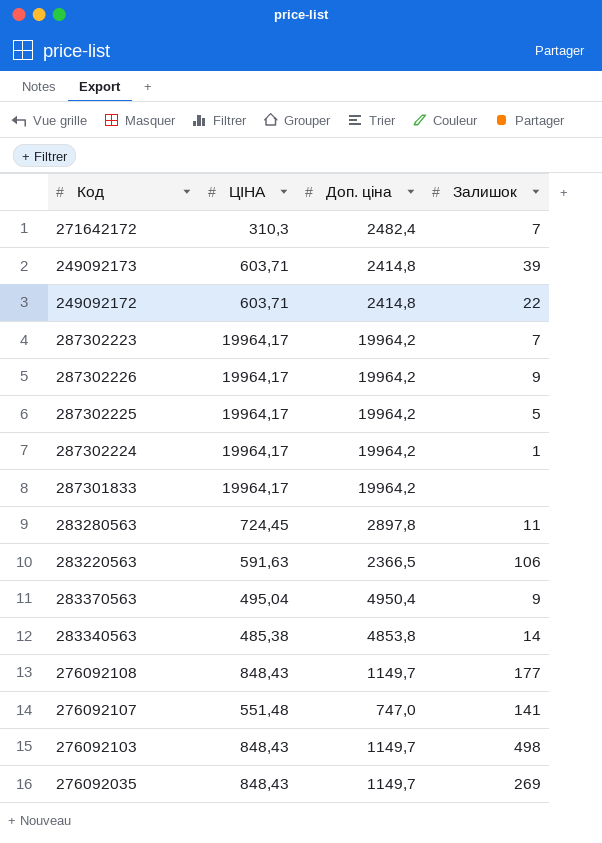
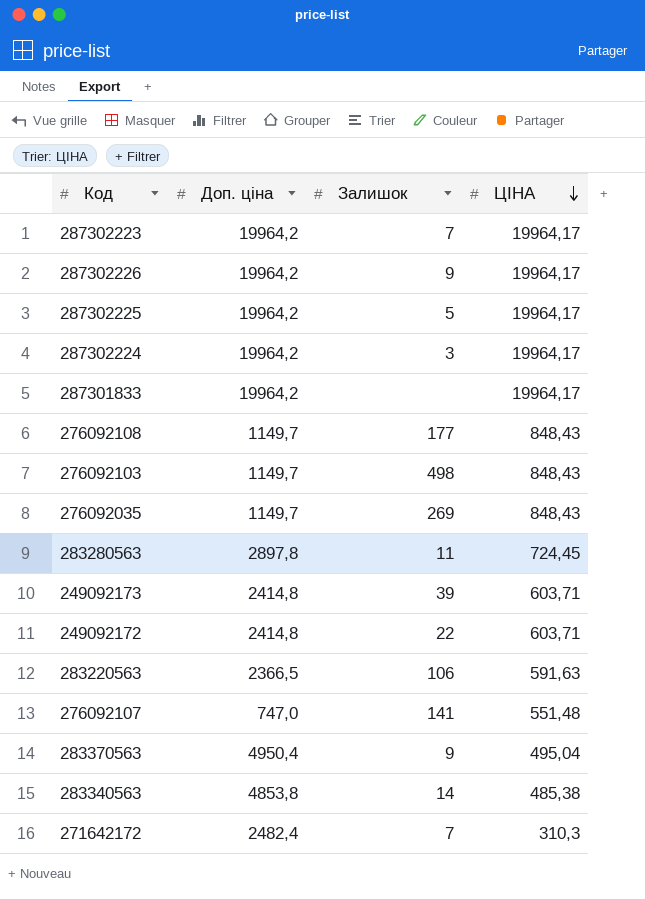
row order: none -> ЦІНА descending
column ЦІНА | position: 2 -> 4
287302224 | Залишок: 1 -> 3

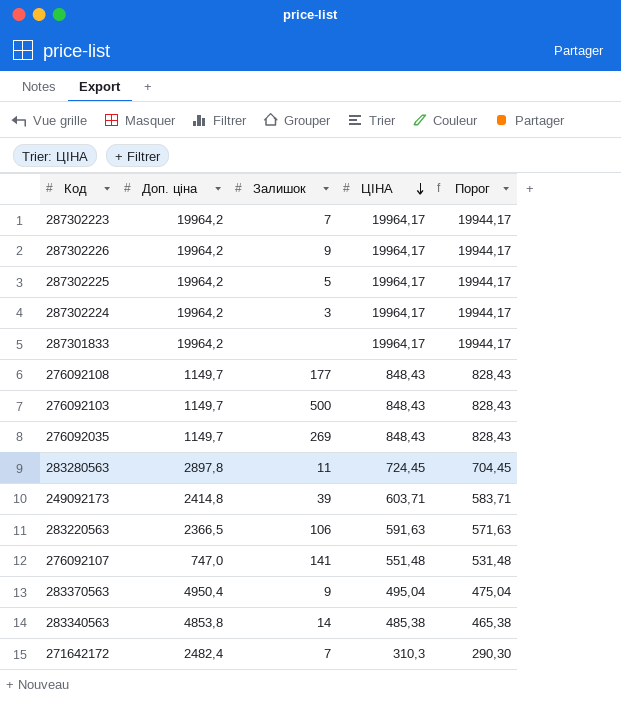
column Порог | formula: none -> [ЦІНА] - 20
row 249092172: 2414,8 | 22 | 603,71 -> none
276092103 | Залишок: 498 -> 500

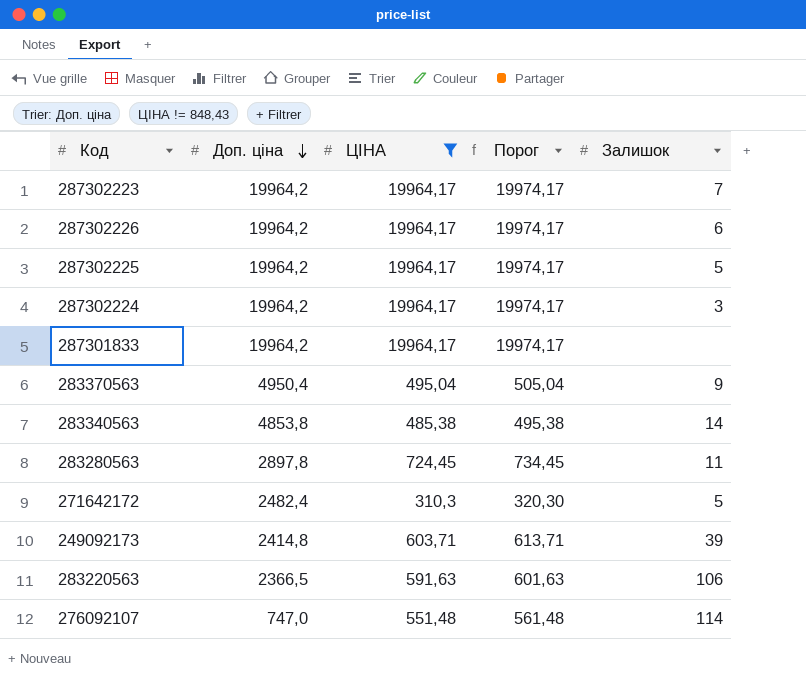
filter: none -> ЦІНА != 848,43
row order: ЦІНА descending -> Доп. ціна descending
column Порог | formula: [ЦІНА] - 20 -> [ЦІНА] + 10
column Залишок | position: 3 -> 5
287302226 | Залишок: 9 -> 6
271642172 | Залишок: 7 -> 5
276092107 | Залишок: 141 -> 114

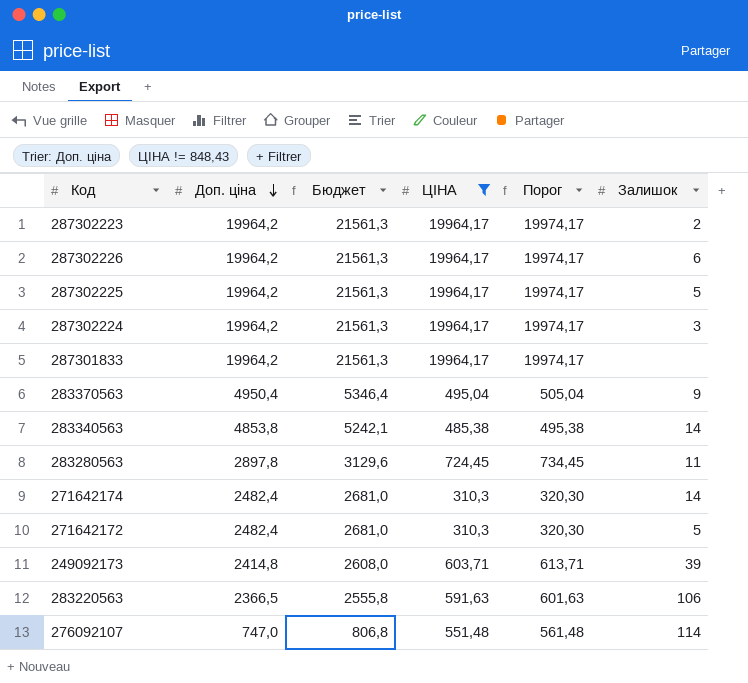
column Бюджет | formula: none -> [Доп. ціна] * 1,08
287302223 | Залишок: 7 -> 2
row 271642174: none -> 2482,4 | 2681,0 | 310,3 | 320,30 | 14

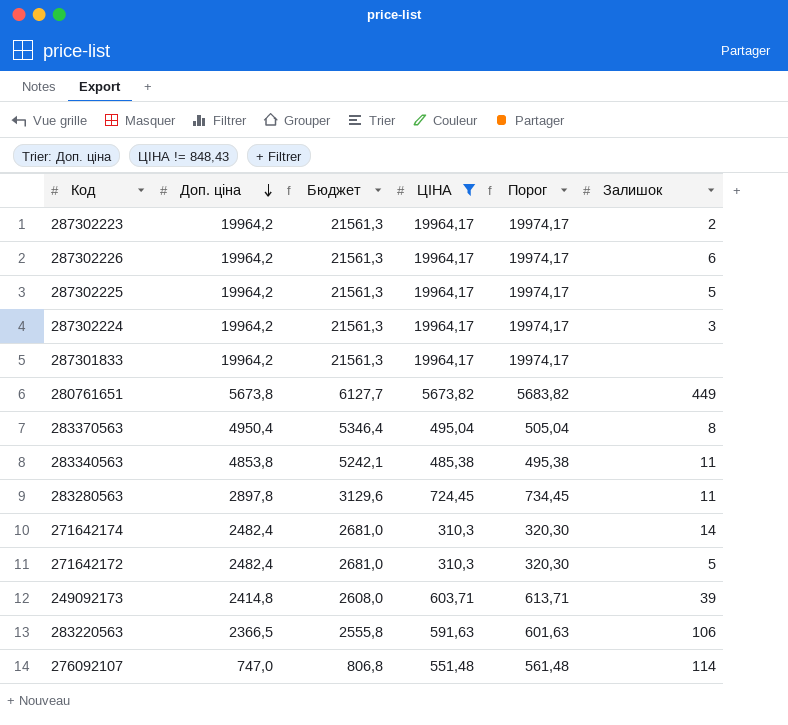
row 280761651: none -> 5673,8 | 6127,7 | 5673,82 | 5683,82 | 449
283370563 | Залишок: 9 -> 8
283340563 | Залишок: 14 -> 11

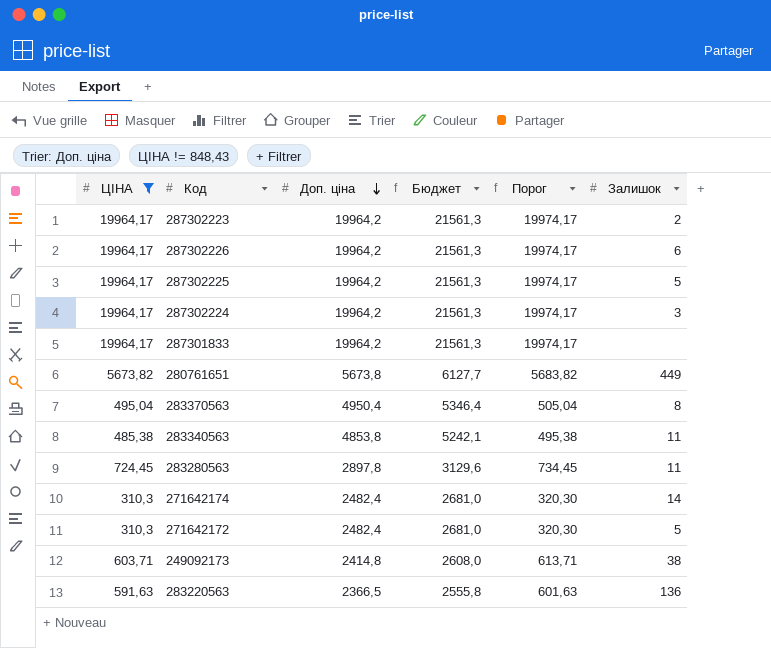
column ЦІНА | position: 4 -> 1
row 276092107: 747,0 | 806,8 | 551,48 | 561,48 | 114 -> none
249092173 | Залишок: 39 -> 38
283220563 | Залишок: 106 -> 136

